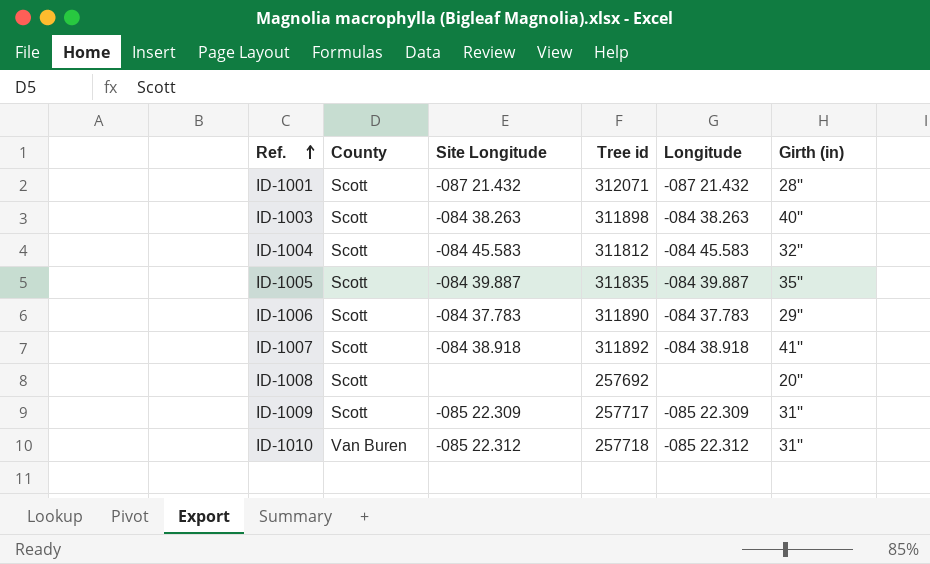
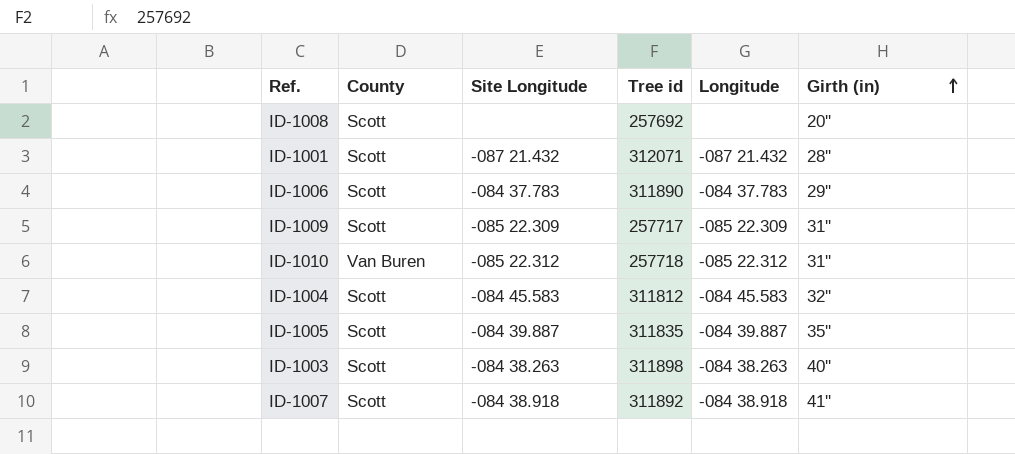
row order: Ref. ascending -> Girth (in) ascending

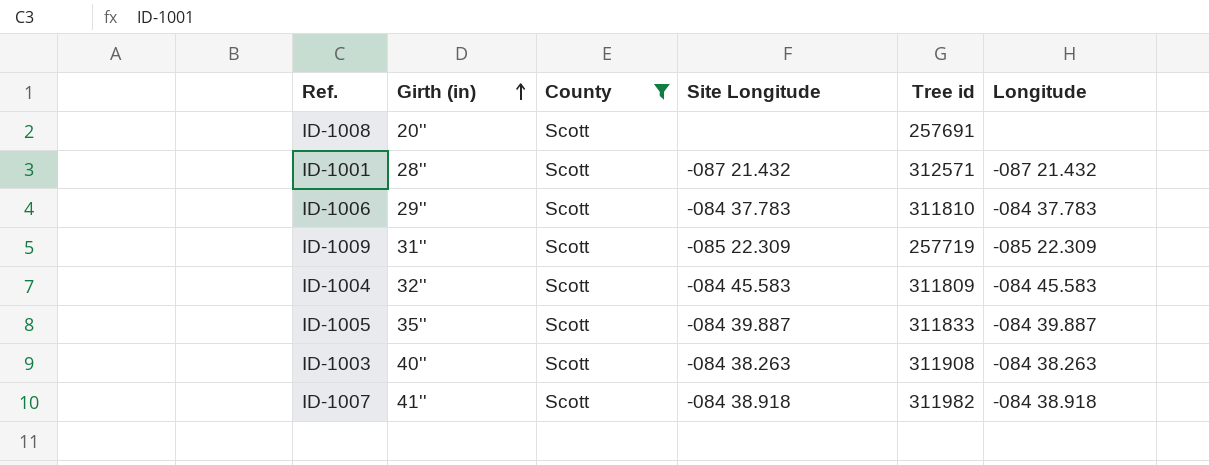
filter: none -> County = Scott
column Girth (in) | position: 6 -> 2
ID-1008 | Tree id: 257692 -> 257691
ID-1001 | Tree id: 312071 -> 312571
ID-1006 | Tree id: 311890 -> 311810
ID-1009 | Tree id: 257717 -> 257719
ID-1004 | Tree id: 311812 -> 311809
ID-1005 | Tree id: 311835 -> 311833
ID-1003 | Tree id: 311898 -> 311908
ID-1007 | Tree id: 311892 -> 311982

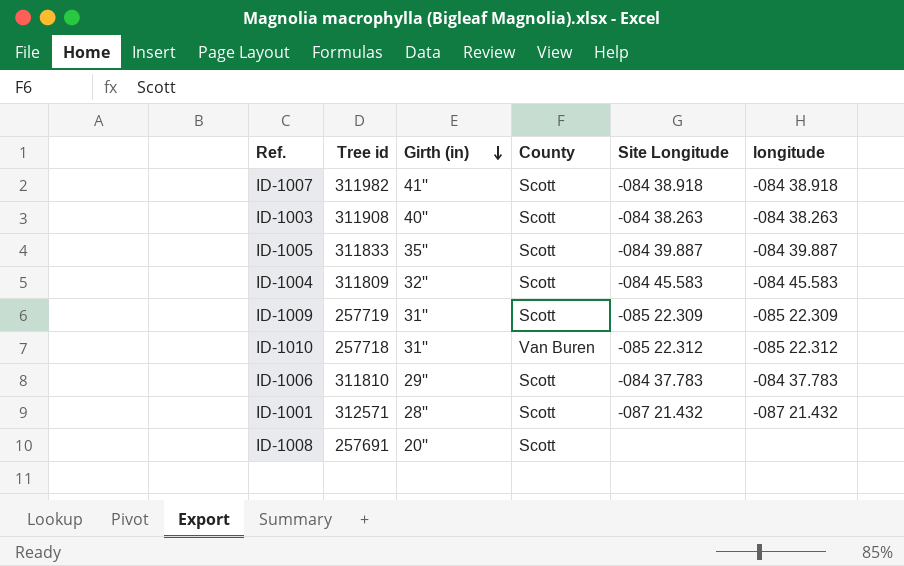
filter: County = Scott -> none
row order: Girth (in) ascending -> Girth (in) descending
column Tree id | position: 5 -> 2
column name: Longitude -> longitude

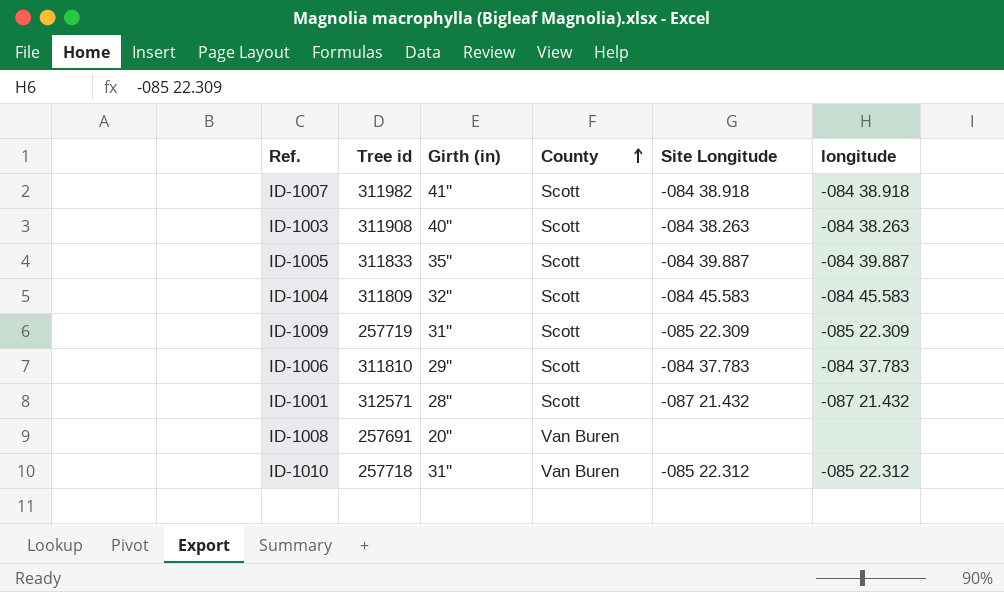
row order: Girth (in) descending -> County ascending
ID-1008 | County: Scott -> Van Buren

